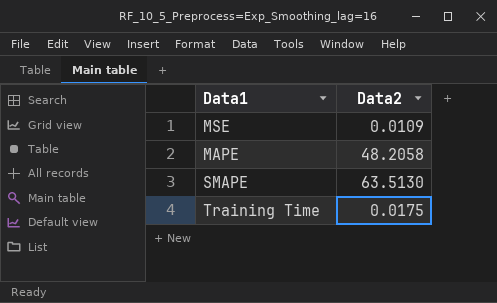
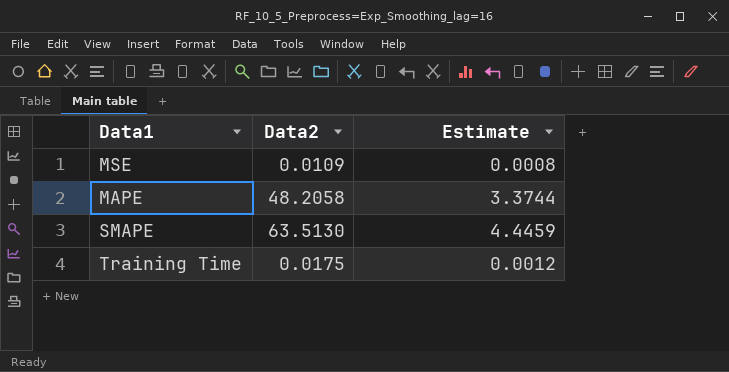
column Estimate | formula: none -> [Data2] * 0.07

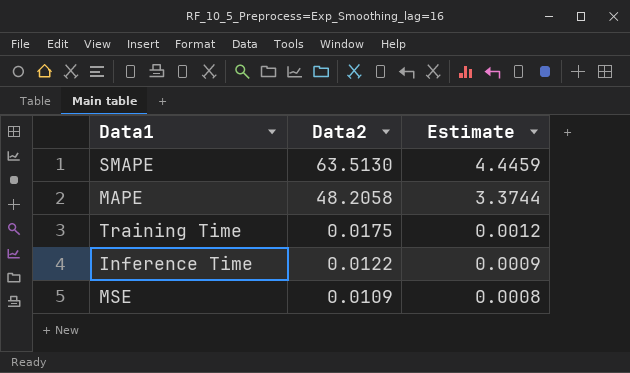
row order: none -> Data2 descending
row Inference Time: none -> 0.0122 | 0.0009

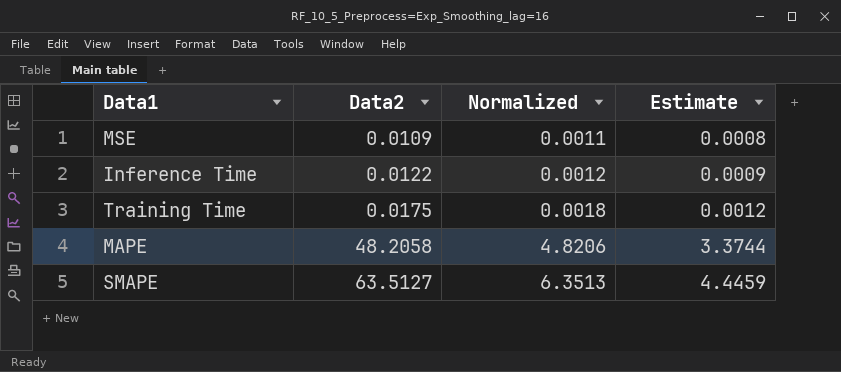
row order: Data2 descending -> Data2 ascending
column Normalized | formula: none -> [Data2] * 0.1
SMAPE | Data2: 63.5130 -> 63.5127

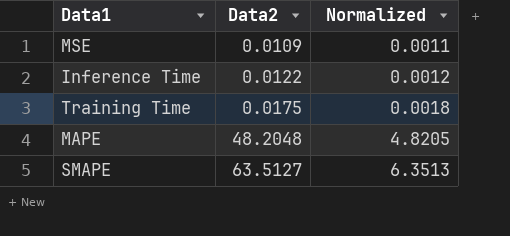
column Estimate | formula: [Data2] * 0.07 -> none
MAPE | Data2: 48.2058 -> 48.2048
MAPE | Normalized: 4.8206 -> 4.8205

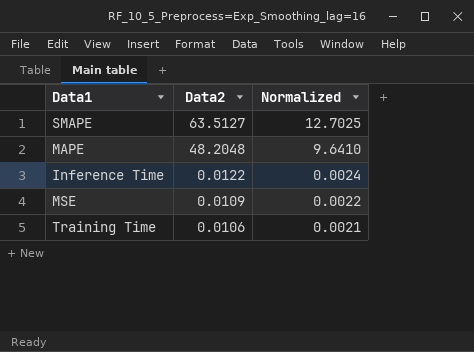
row order: Data2 ascending -> Data2 descending
column Normalized | formula: [Data2] * 0.1 -> [Data2] * 0.2
Training Time | Data2: 0.0175 -> 0.0106

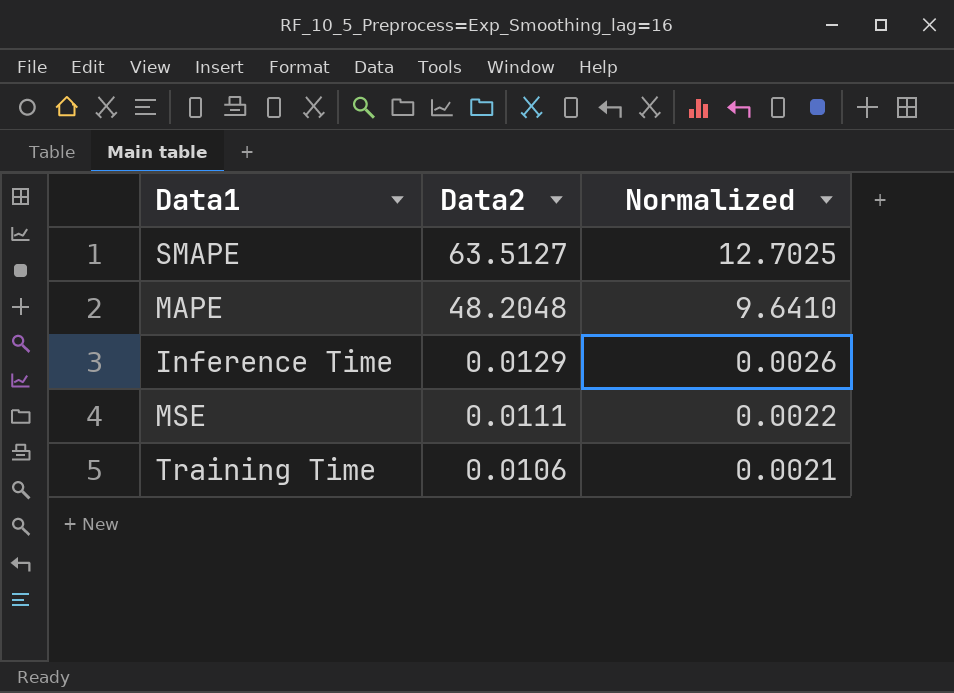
Inference Time | Data2: 0.0122 -> 0.0129
Inference Time | Normalized: 0.0024 -> 0.0026
MSE | Data2: 0.0109 -> 0.0111

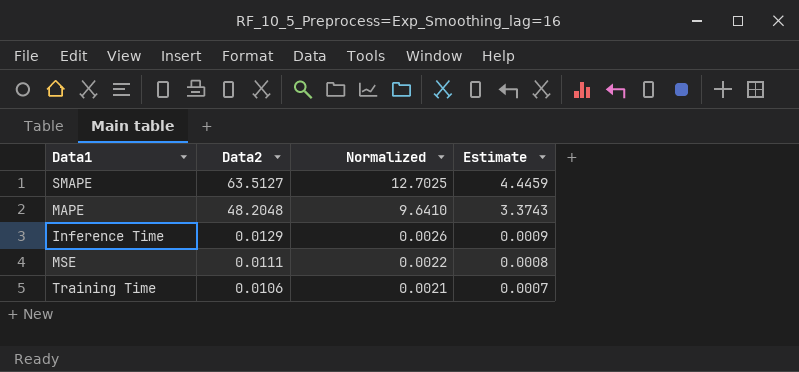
column Estimate | formula: none -> [Data2] * 0.07

